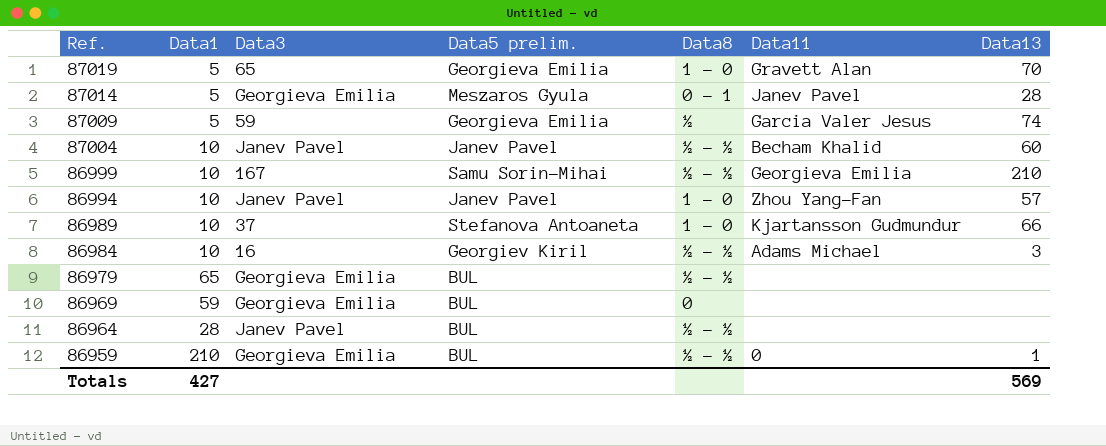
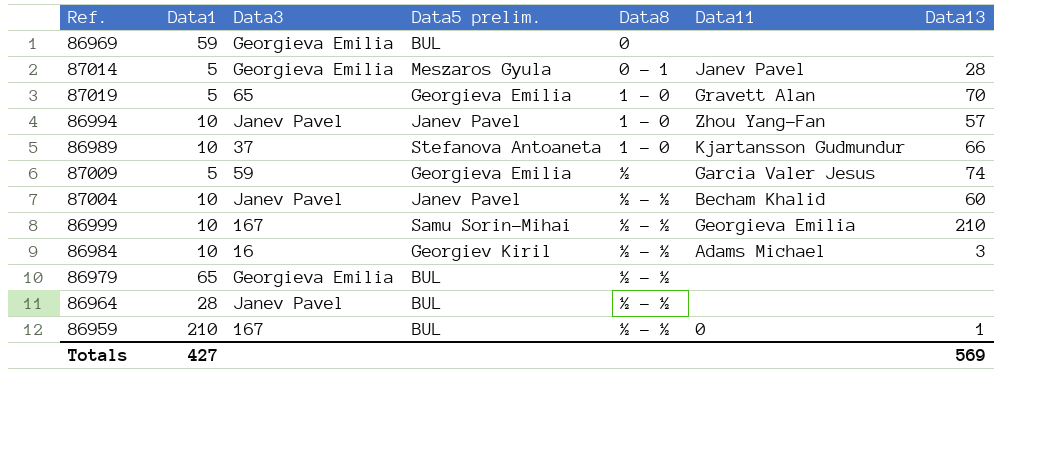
row order: Ref. descending -> Data8 ascending
86959 | Data3: Georgieva Emilia -> 167

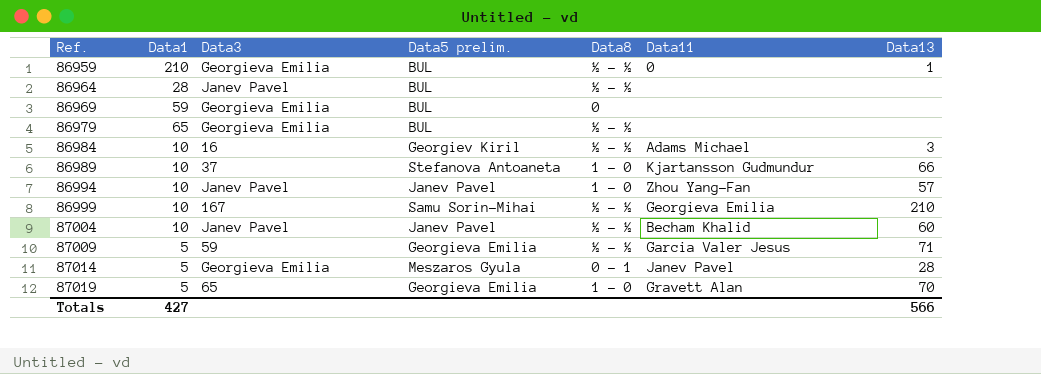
row order: Data8 ascending -> Ref. ascending
86959 | Data3: 167 -> Georgieva Emilia
87009 | Data8: ½ -> ½ - ½
87009 | Data13: 74 -> 71
Totals | Data13: 569 -> 566

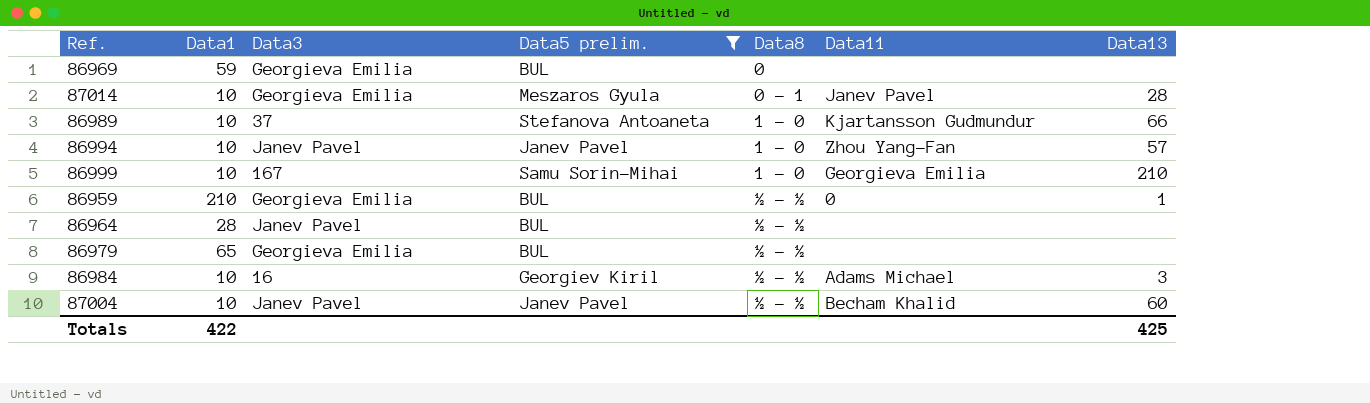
filter: none -> Data5 prelim. != Georgieva Emilia
row order: Ref. ascending -> Data8 ascending
87014 | Data1: 5 -> 10
86999 | Data8: ½ - ½ -> 1 - 0
Totals | Data1: 427 -> 422
Totals | Data13: 566 -> 425

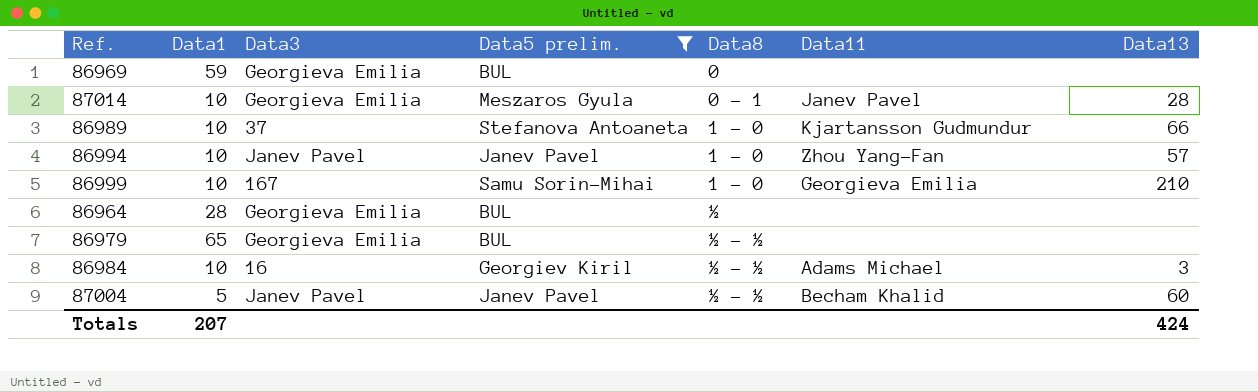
row 86959: 210 | Georgieva Emilia | BUL | ½ - ½ | 0 | 1 -> none
86964 | Data3: Janev Pavel -> Georgieva Emilia
86964 | Data8: ½ - ½ -> ½
87004 | Data1: 10 -> 5
Totals | Data1: 422 -> 207
Totals | Data13: 425 -> 424

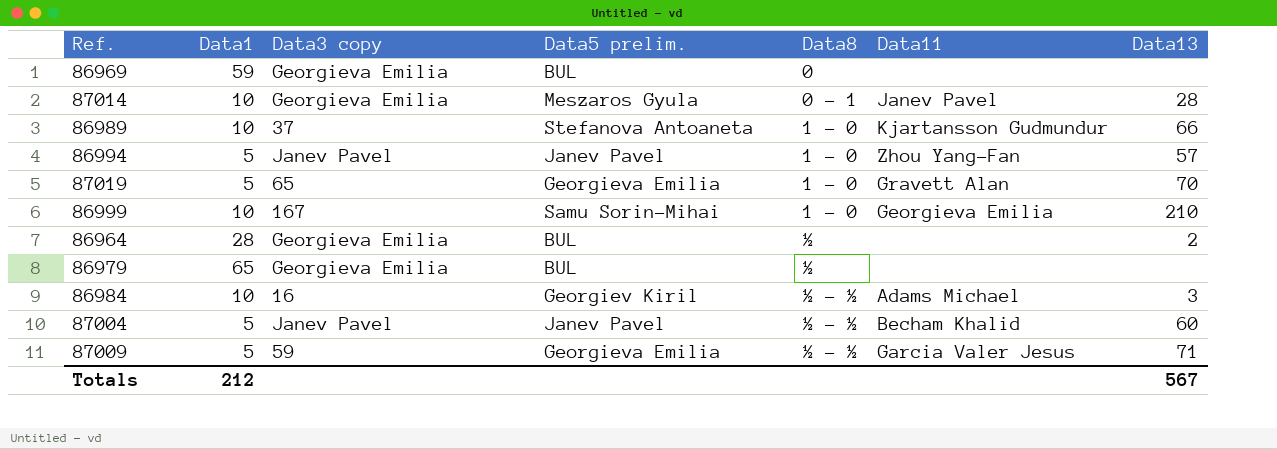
filter: Data5 prelim. != Georgieva Emilia -> none
column name: Data3 -> Data3 copy
86994 | Data1: 10 -> 5
86964 | Data13: none -> 2
86979 | Data8: ½ - ½ -> ½
Totals | Data1: 207 -> 212
Totals | Data13: 424 -> 567

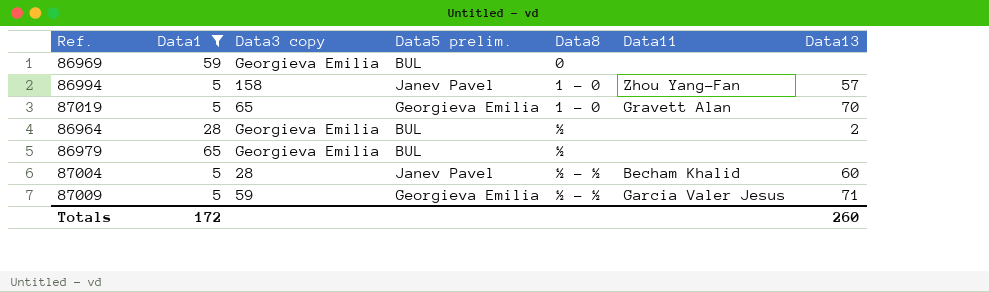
filter: none -> Data1 != 10
86994 | Data3 copy: Janev Pavel -> 158
87004 | Data3 copy: Janev Pavel -> 28
Totals | Data1: 212 -> 172
Totals | Data13: 567 -> 260

